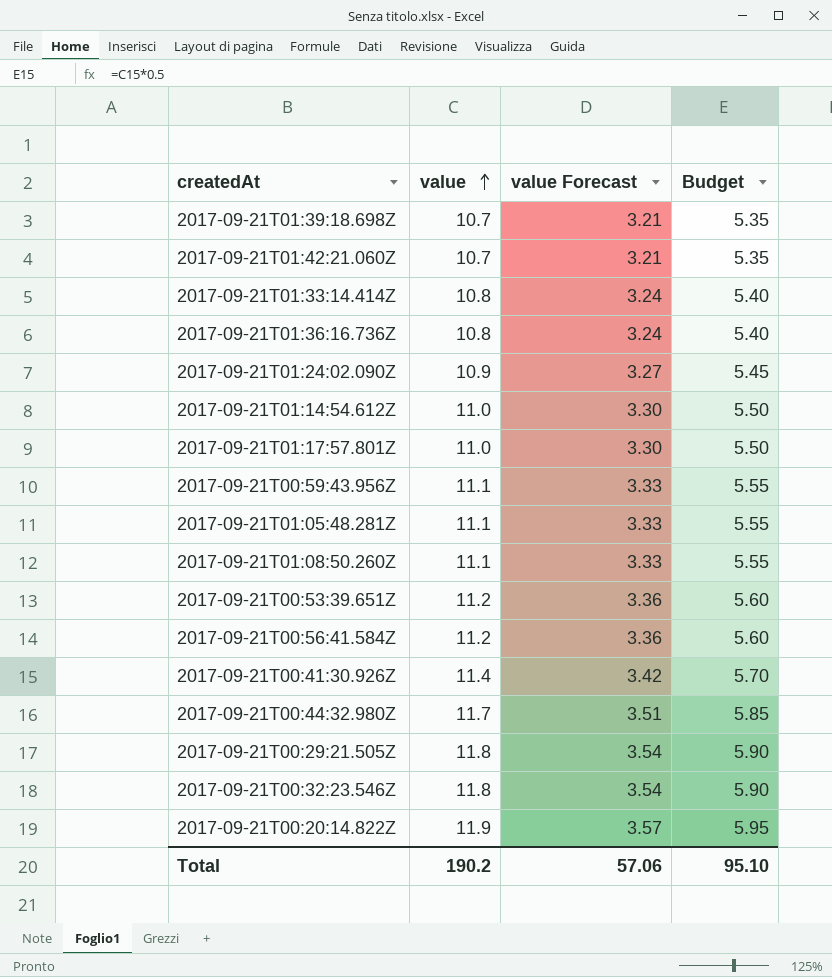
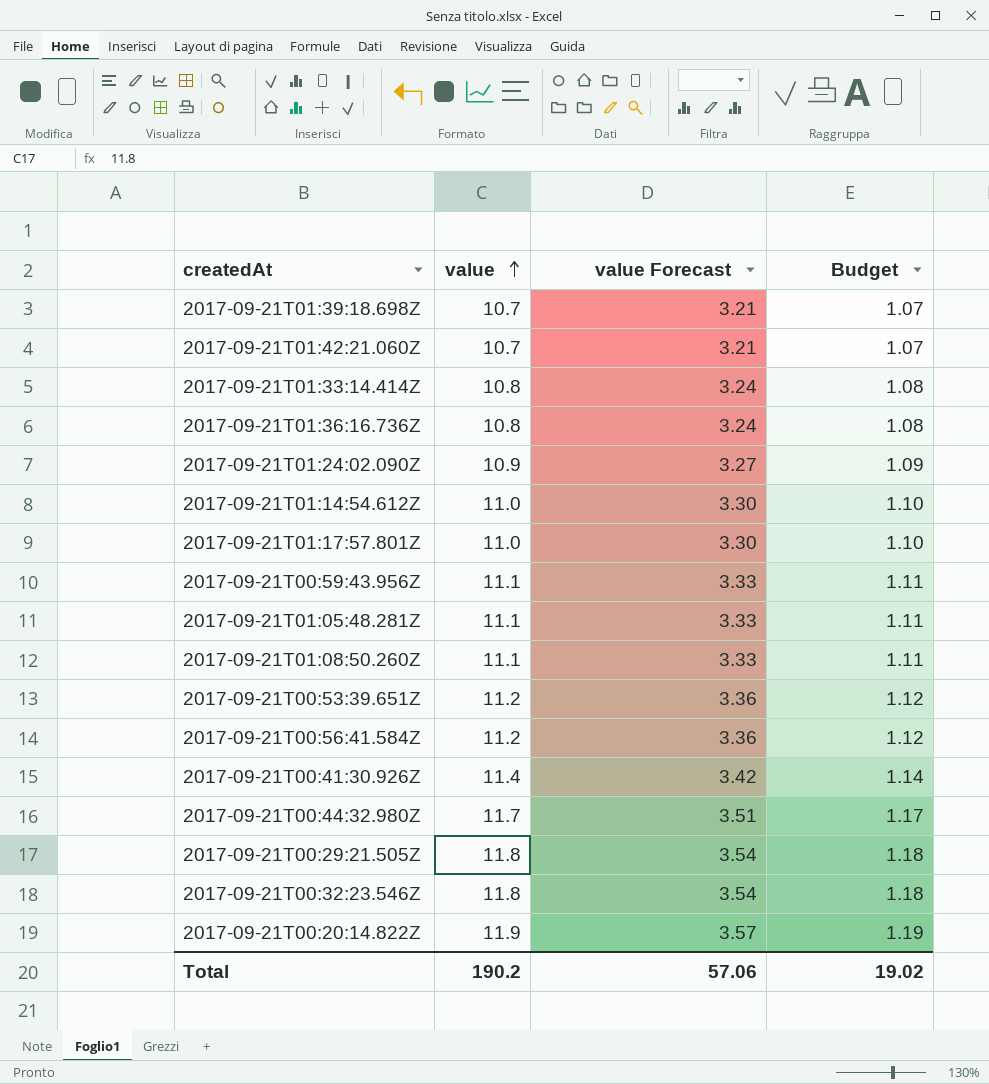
column Budget | formula: [value] * 0.5 -> [value] * 0.1
Total | Budget: 95.10 -> 19.02

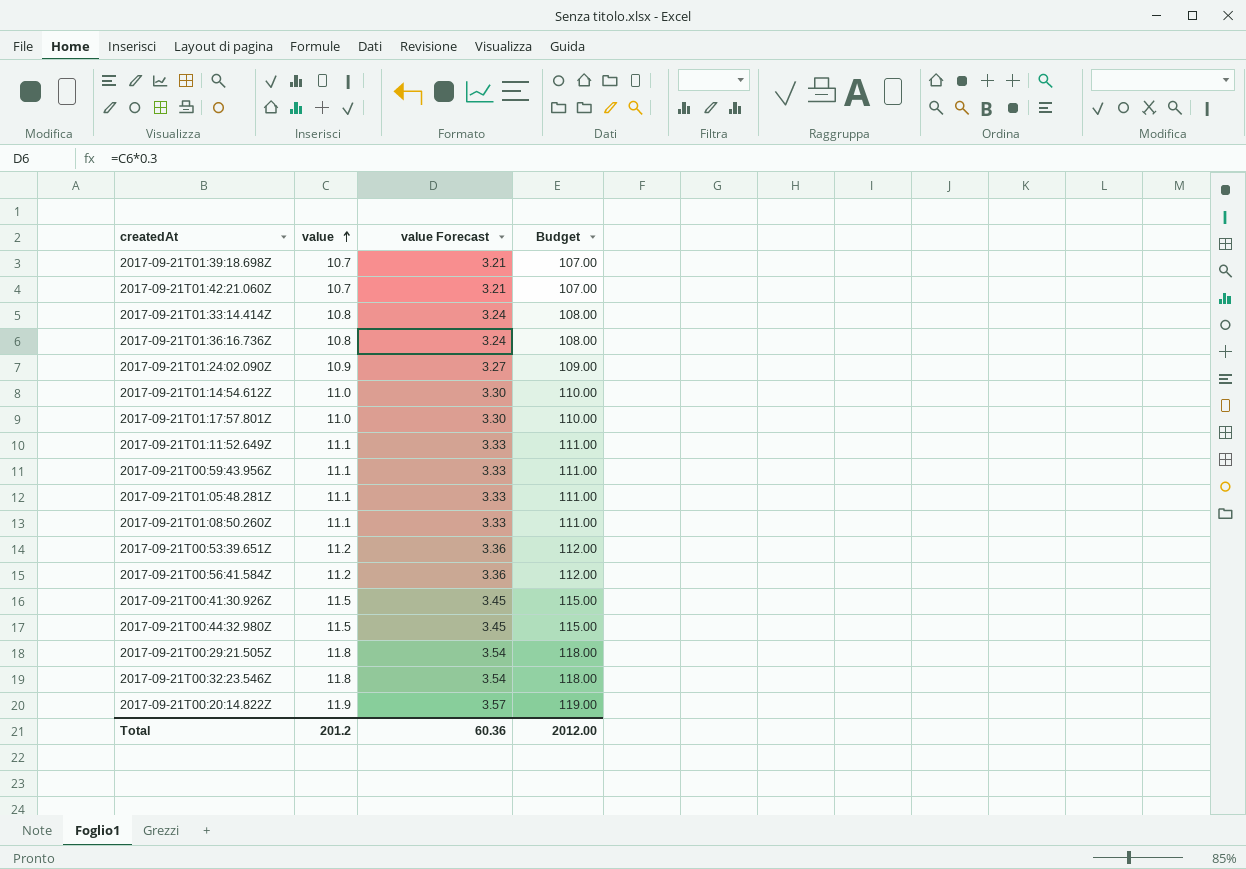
column Budget | formula: [value] * 0.1 -> [value] * 10
row 2017-09-21T01:11:52.649Z: none -> 11.1 | 3.33 | 111.00
2017-09-21T00:41:30.926Z | value: 11.4 -> 11.5
2017-09-21T00:41:30.926Z | value Forecast: 3.42 -> 3.45
2017-09-21T00:44:32.980Z | value: 11.7 -> 11.5
2017-09-21T00:44:32.980Z | value Forecast: 3.51 -> 3.45
Total | value: 190.2 -> 201.2
Total | value Forecast: 57.06 -> 60.36
Total | Budget: 19.02 -> 2012.00

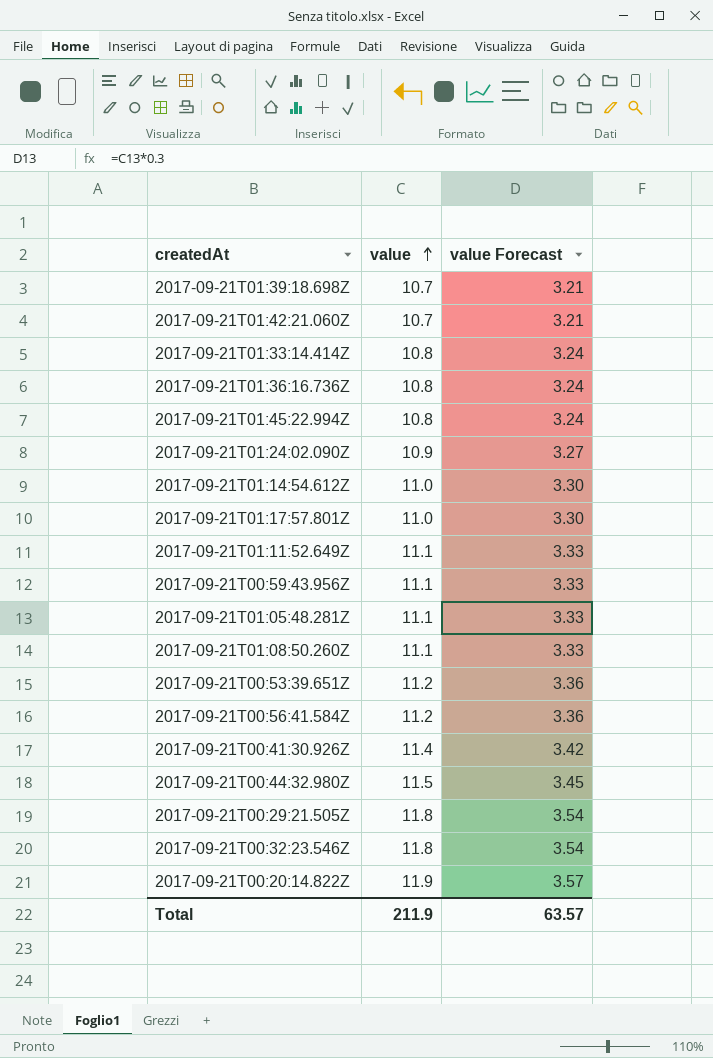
column Budget | formula: [value] * 10 -> none
row 2017-09-21T01:45:22.994Z: none -> 10.8 | 3.24
2017-09-21T00:41:30.926Z | value: 11.5 -> 11.4
2017-09-21T00:41:30.926Z | value Forecast: 3.45 -> 3.42
Total | value: 201.2 -> 211.9
Total | value Forecast: 60.36 -> 63.57

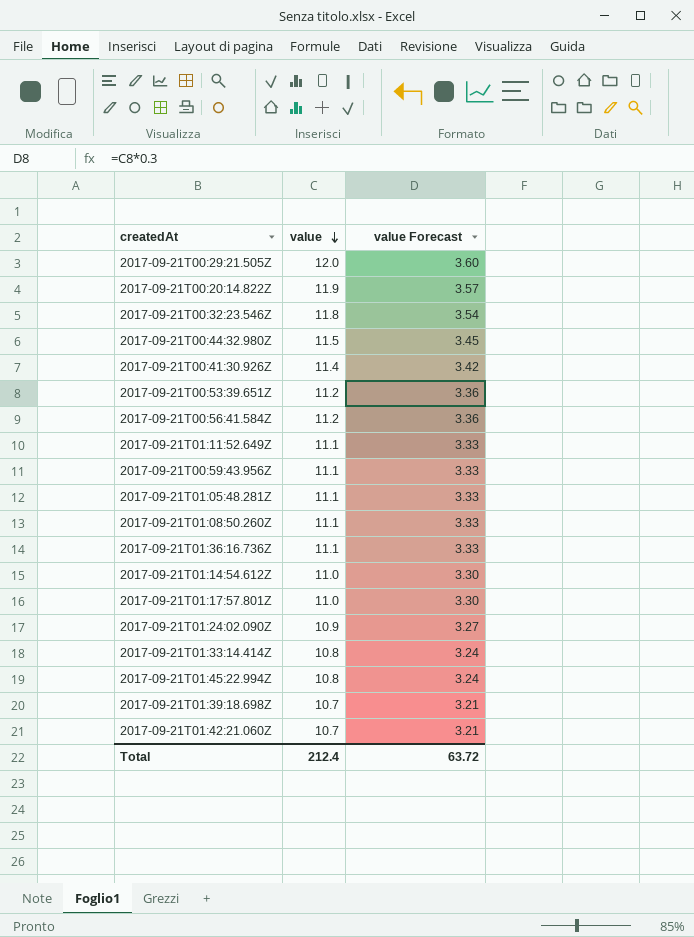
row order: value ascending -> value descending
2017-09-21T00:29:21.505Z | value: 11.8 -> 12.0
2017-09-21T00:29:21.505Z | value Forecast: 3.54 -> 3.60
2017-09-21T01:36:16.736Z | value: 10.8 -> 11.1
2017-09-21T01:36:16.736Z | value Forecast: 3.24 -> 3.33
Total | value: 211.9 -> 212.4
Total | value Forecast: 63.57 -> 63.72

